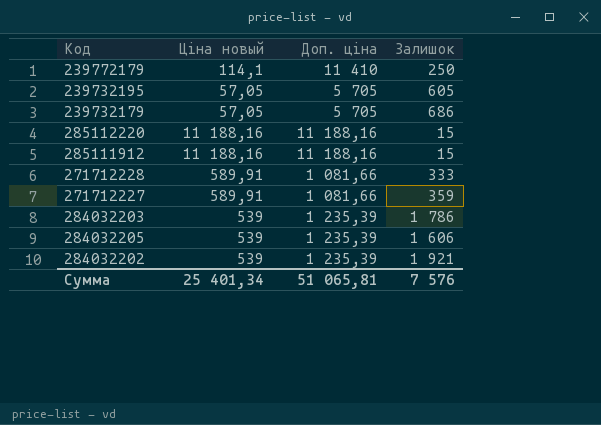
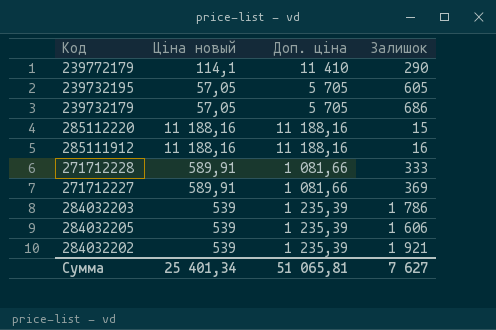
239772179 | Залишок: 250 -> 290
285111912 | Залишок: 15 -> 16
271712227 | Залишок: 359 -> 369
Сумма | Залишок: 7 576 -> 7 627

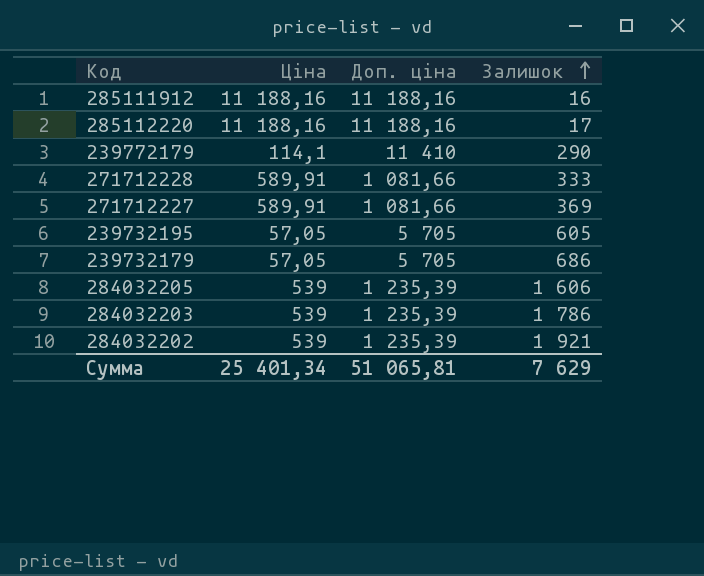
row order: none -> Залишок ascending
column name: Ціна новый -> Ціна
285112220 | Залишок: 15 -> 17
Сумма | Залишок: 7 627 -> 7 629

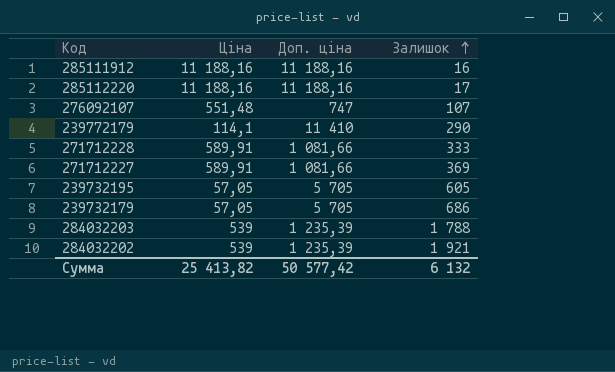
row 284032205: 539 | 1 235,39 | 1 606 -> none
row 276092107: none -> 551,48 | 747 | 107
284032203 | Залишок: 1 786 -> 1 788
Сумма | Ціна: 25 401,34 -> 25 413,82
Сумма | Доп. ціна: 51 065,81 -> 50 577,42
Сумма | Залишок: 7 629 -> 6 132

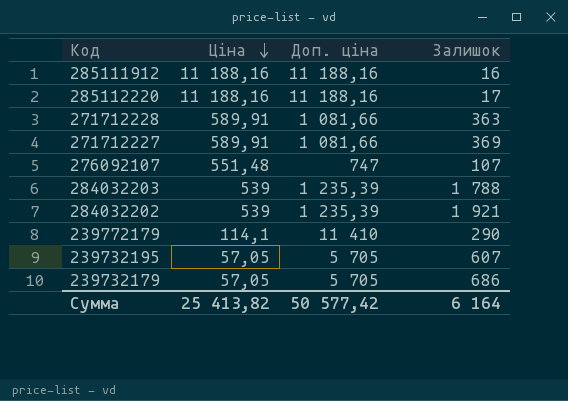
row order: Залишок ascending -> Ціна descending
271712228 | Залишок: 333 -> 363
239732195 | Залишок: 605 -> 607
Сумма | Залишок: 6 132 -> 6 164

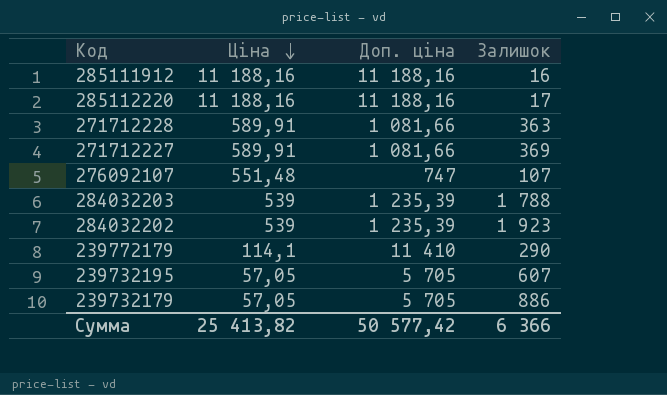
284032202 | Залишок: 1 921 -> 1 923
239732179 | Залишок: 686 -> 886
Сумма | Залишок: 6 164 -> 6 366

